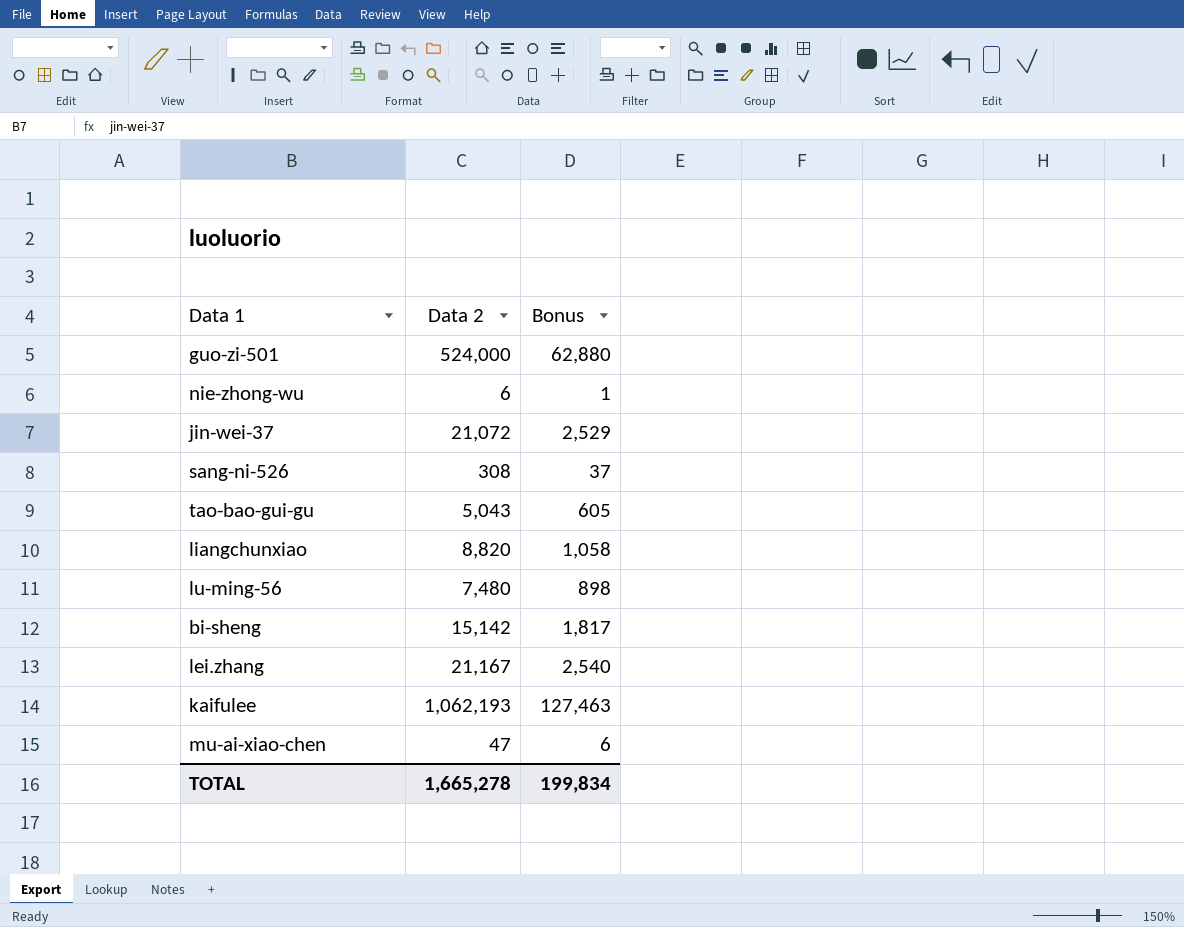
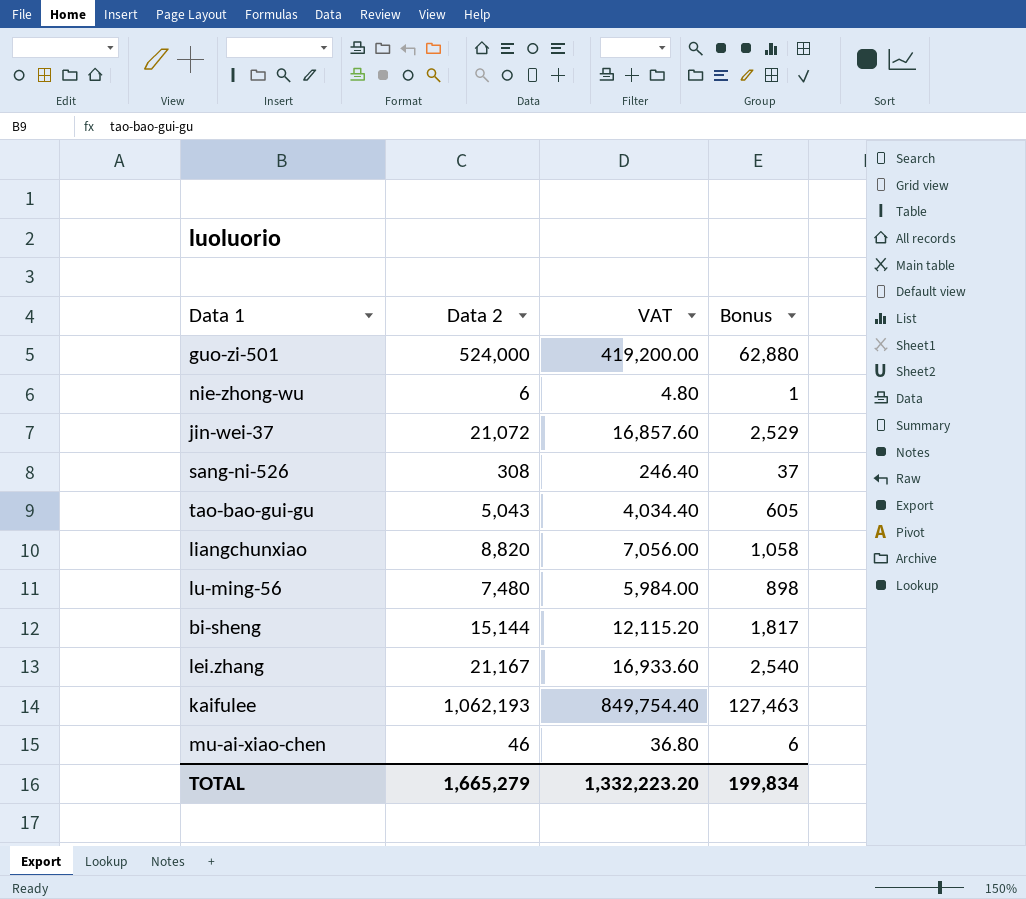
column VAT | formula: none -> [Data 2] * 0.8
bi-sheng | Data 2: 15,142 -> 15,144
mu-ai-xiao-chen | Data 2: 47 -> 46
TOTAL | Data 2: 1,665,278 -> 1,665,279

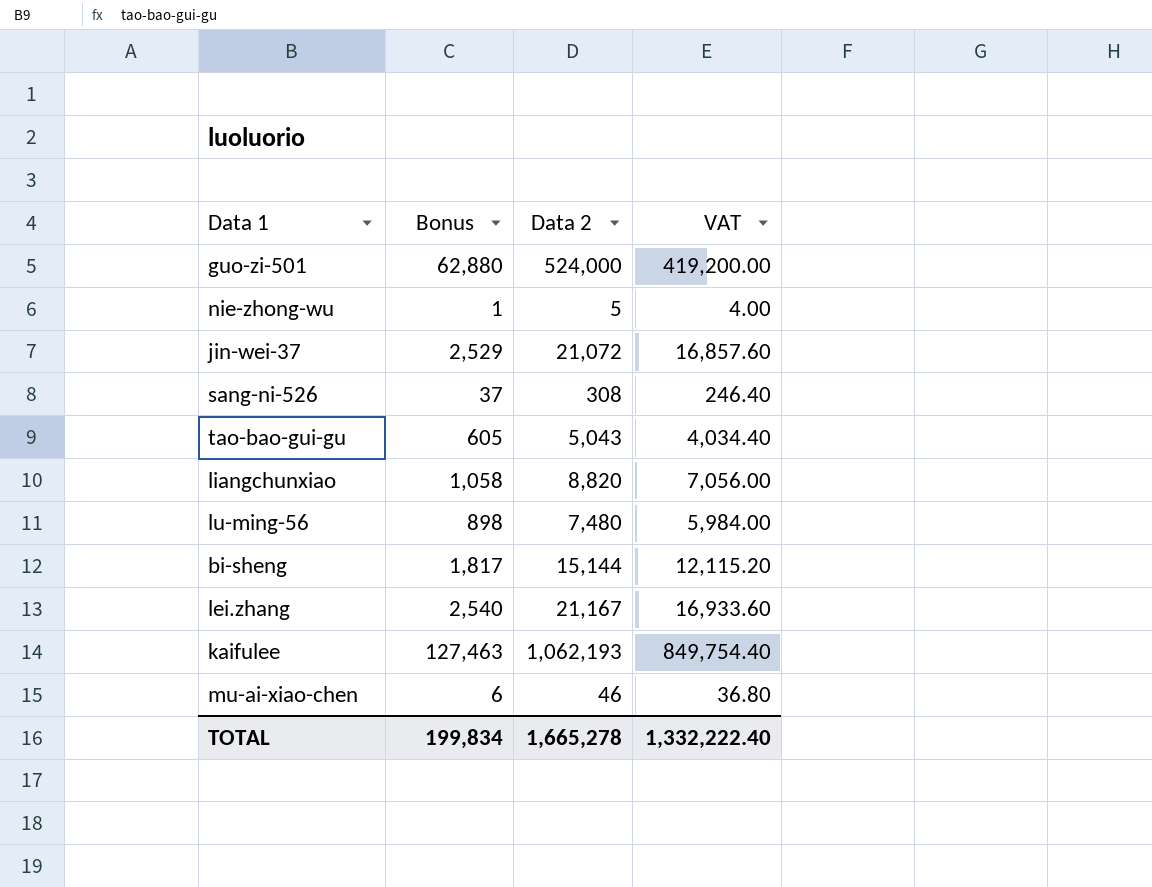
column Bonus | position: 4 -> 2
nie-zhong-wu | Data 2: 6 -> 5
nie-zhong-wu | VAT: 4.80 -> 4.00
TOTAL | Data 2: 1,665,279 -> 1,665,278
TOTAL | VAT: 1,332,223.20 -> 1,332,222.40

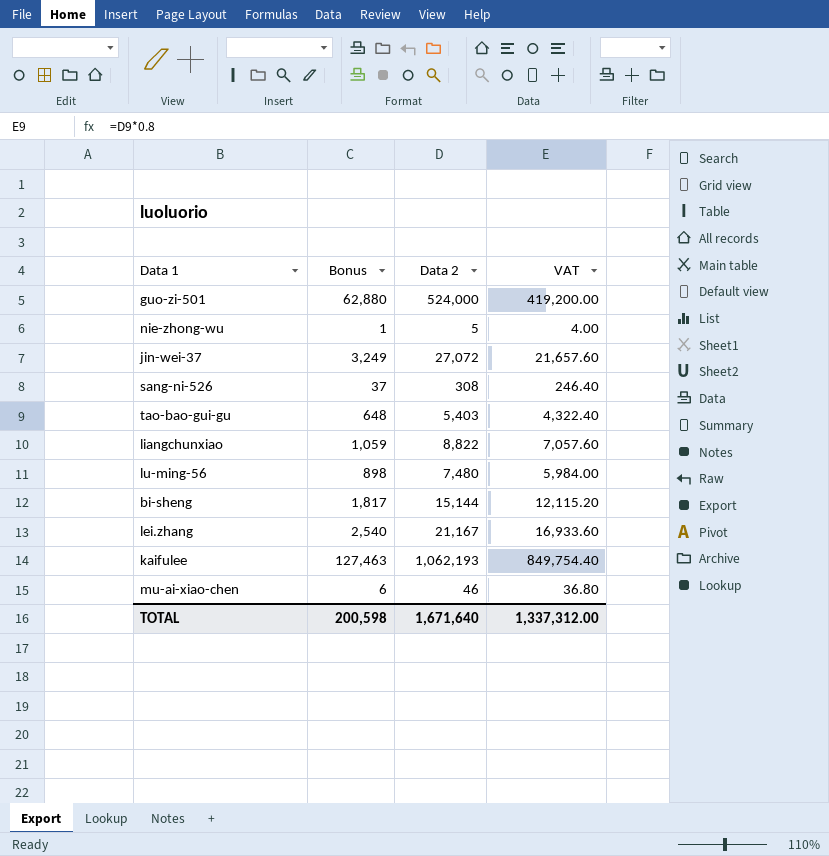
jin-wei-37 | Bonus: 2,529 -> 3,249
jin-wei-37 | Data 2: 21,072 -> 27,072
jin-wei-37 | VAT: 16,857.60 -> 21,657.60
tao-bao-gui-gu | Bonus: 605 -> 648
tao-bao-gui-gu | Data 2: 5,043 -> 5,403
tao-bao-gui-gu | VAT: 4,034.40 -> 4,322.40
liangchunxiao | Bonus: 1,058 -> 1,059
liangchunxiao | Data 2: 8,820 -> 8,822
liangchunxiao | VAT: 7,056.00 -> 7,057.60
TOTAL | Bonus: 199,834 -> 200,598
TOTAL | Data 2: 1,665,278 -> 1,671,640
TOTAL | VAT: 1,332,222.40 -> 1,337,312.00

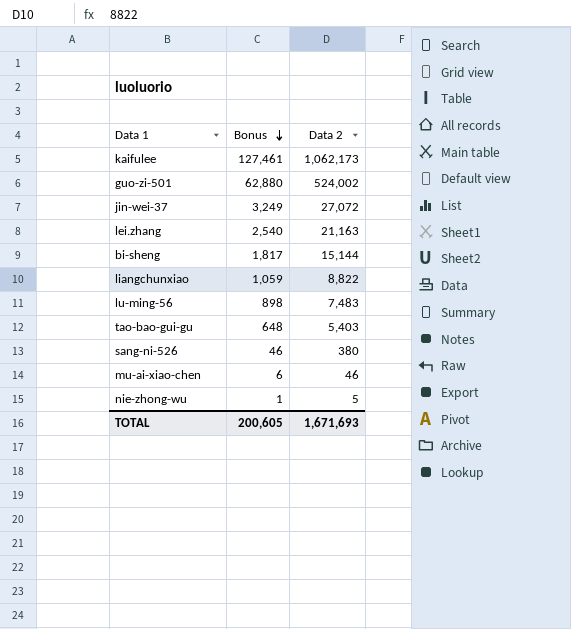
row order: none -> Bonus descending
column VAT | formula: [Data 2] * 0.8 -> none
kaifulee | Bonus: 127,463 -> 127,461
kaifulee | Data 2: 1,062,193 -> 1,062,173
guo-zi-501 | Data 2: 524,000 -> 524,002
lei.zhang | Data 2: 21,167 -> 21,163
lu-ming-56 | Data 2: 7,480 -> 7,483
sang-ni-526 | Bonus: 37 -> 46
sang-ni-526 | Data 2: 308 -> 380
TOTAL | Bonus: 200,598 -> 200,605
TOTAL | Data 2: 1,671,640 -> 1,671,693

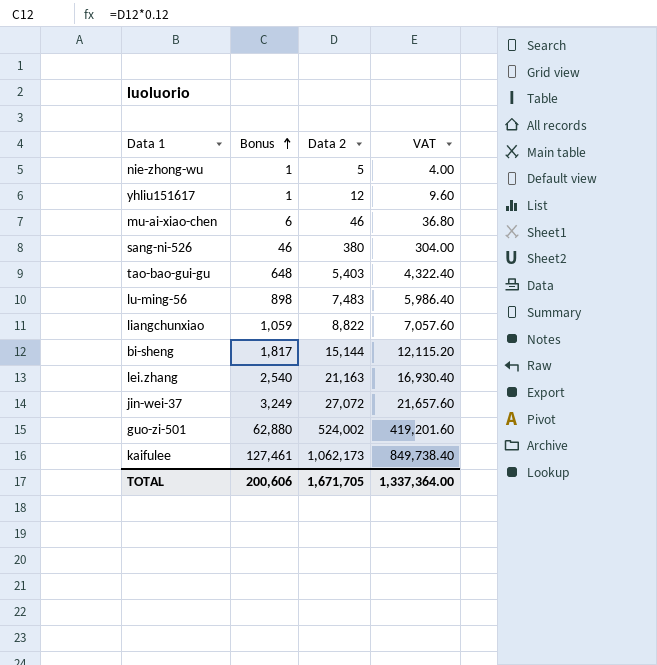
row order: Bonus descending -> Bonus ascending
column VAT | formula: none -> [Data 2] * 0.8
row yhliu151617: none -> 1 | 12 | 9.60
TOTAL | Bonus: 200,605 -> 200,606
TOTAL | Data 2: 1,671,693 -> 1,671,705

